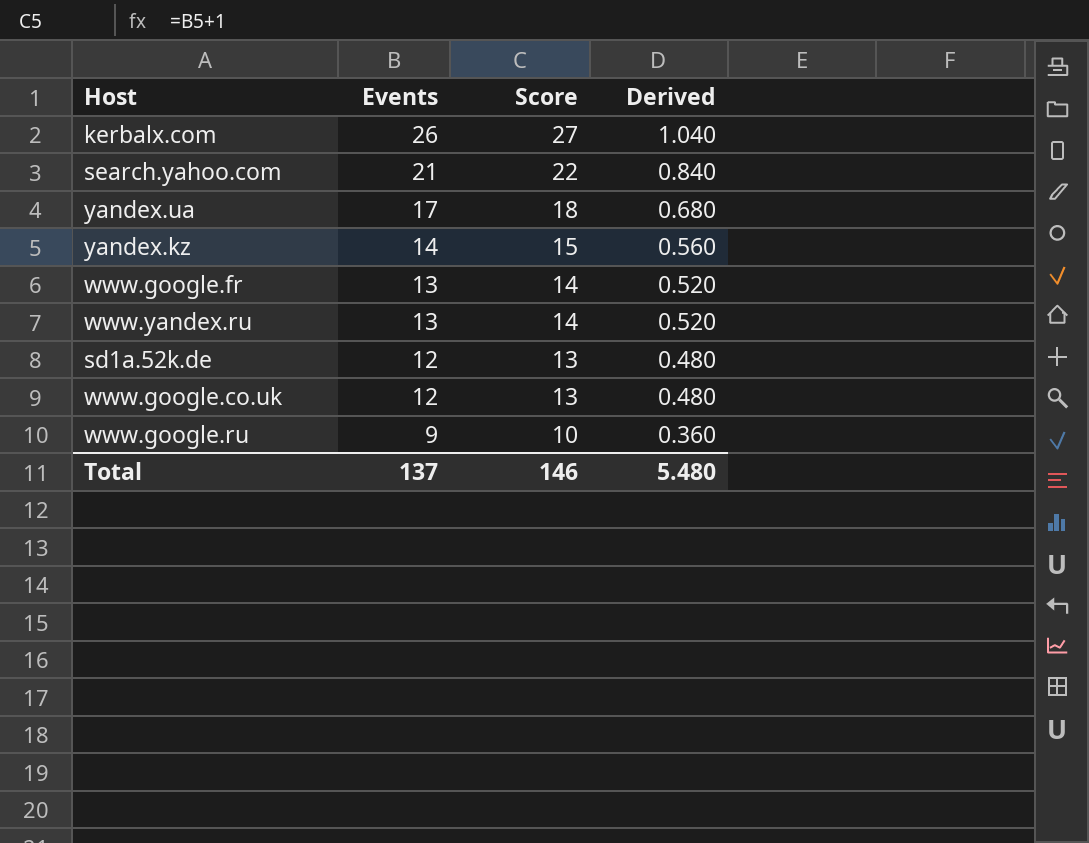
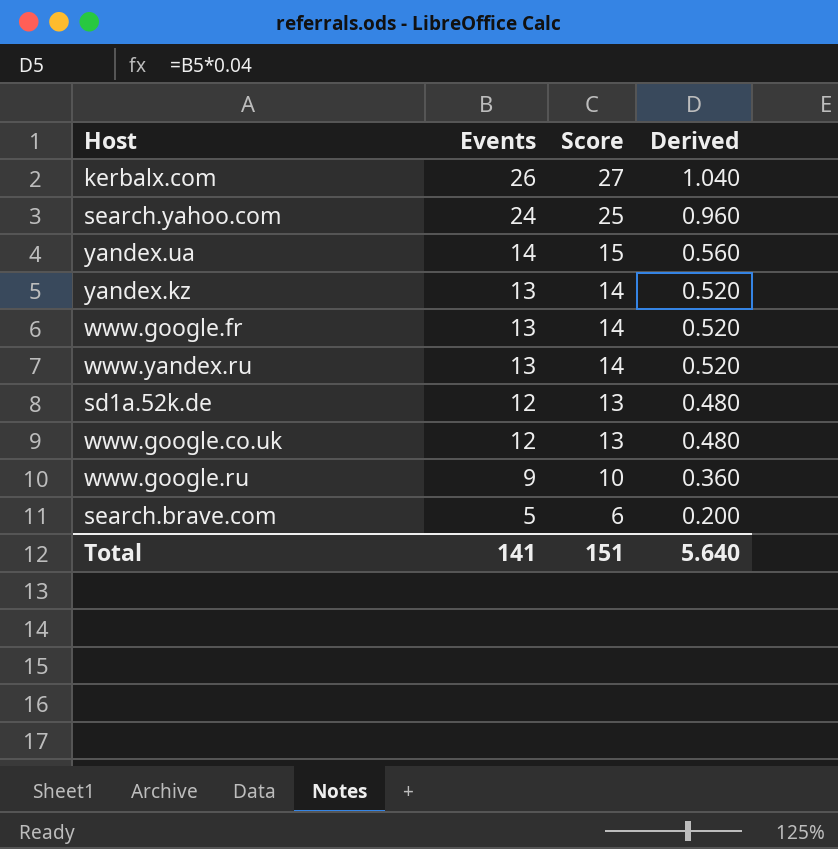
search.yahoo.com | Events: 21 -> 24
search.yahoo.com | Score: 22 -> 25
search.yahoo.com | Derived: 0.840 -> 0.960
yandex.ua | Events: 17 -> 14
yandex.ua | Score: 18 -> 15
yandex.ua | Derived: 0.680 -> 0.560
yandex.kz | Events: 14 -> 13
yandex.kz | Score: 15 -> 14
yandex.kz | Derived: 0.560 -> 0.520
row search.brave.com: none -> 5 | 6 | 0.200
Total | Events: 137 -> 141
Total | Score: 146 -> 151
Total | Derived: 5.480 -> 5.640

